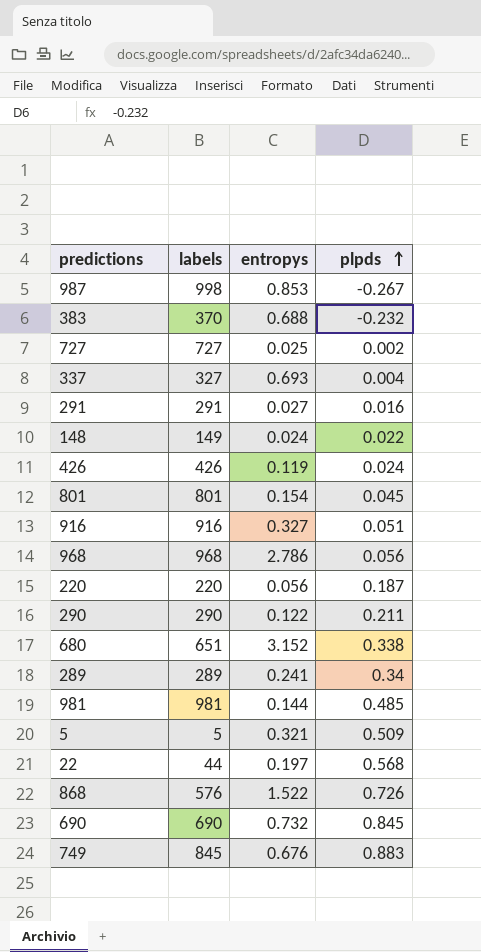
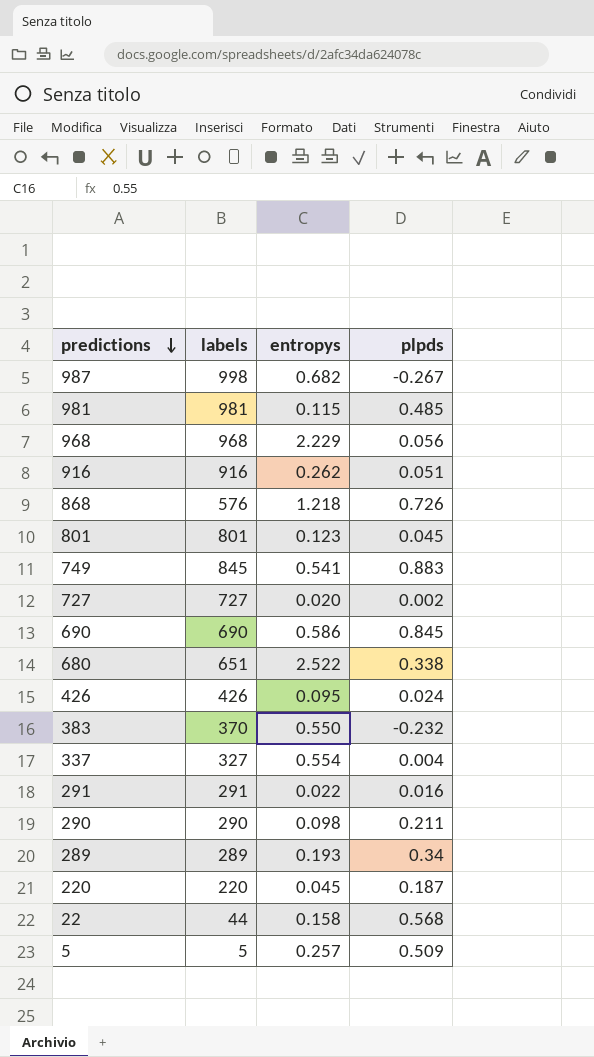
row order: plpds ascending -> predictions descending
row 148: 149 | 0.024 | 0.022 -> none
987 | entropys: 0.853 -> 0.682
981 | entropys: 0.144 -> 0.115
968 | entropys: 2.786 -> 2.229
916 | entropys: 0.327 -> 0.262
868 | entropys: 1.522 -> 1.218
801 | entropys: 0.154 -> 0.123
749 | entropys: 0.676 -> 0.541
727 | entropys: 0.025 -> 0.020
690 | entropys: 0.732 -> 0.586
680 | entropys: 3.152 -> 2.522
426 | entropys: 0.119 -> 0.095
383 | entropys: 0.688 -> 0.550
337 | entropys: 0.693 -> 0.554
291 | entropys: 0.027 -> 0.022
290 | entropys: 0.122 -> 0.098
289 | entropys: 0.241 -> 0.193
220 | entropys: 0.056 -> 0.045
22 | entropys: 0.197 -> 0.158
5 | entropys: 0.321 -> 0.257

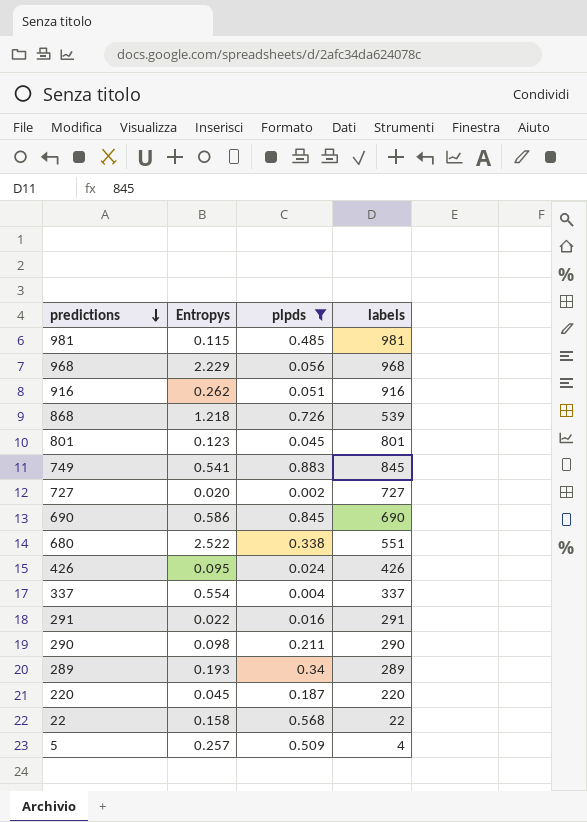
filter: none -> plpds >= 0.002
column name: entropys -> Entropys
column labels | position: 2 -> 4
868 | labels: 576 -> 539
680 | labels: 651 -> 551
337 | labels: 327 -> 337
22 | labels: 44 -> 22
5 | labels: 5 -> 4

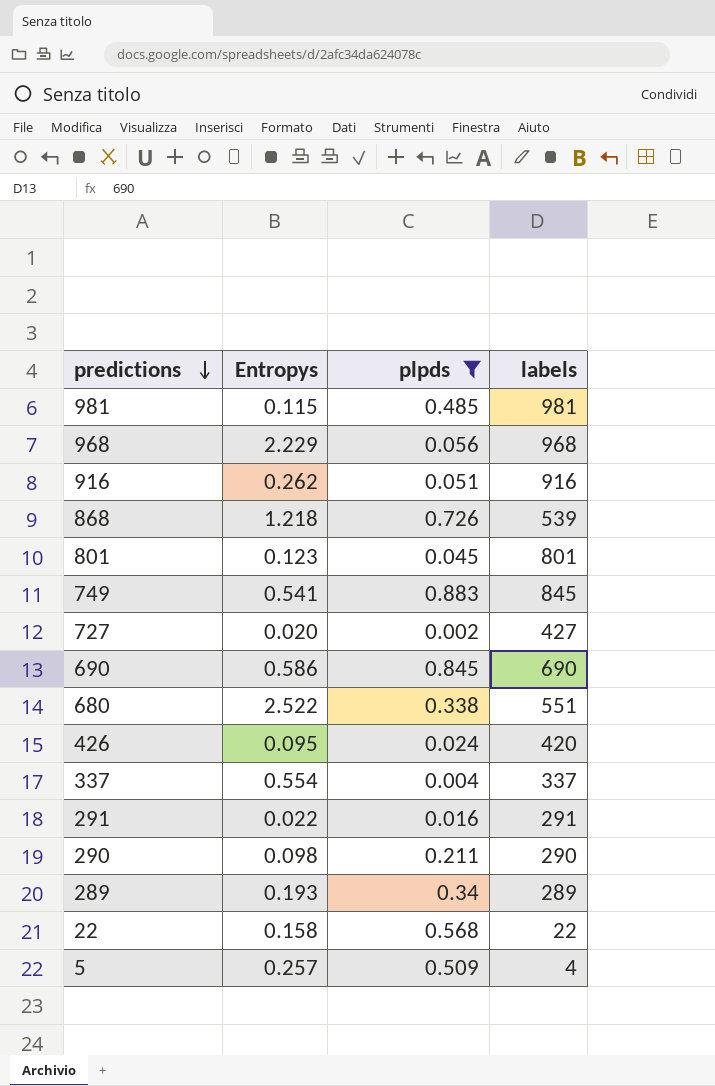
row 220: 0.045 | 0.187 | 220 -> none
727 | labels: 727 -> 427
426 | labels: 426 -> 420

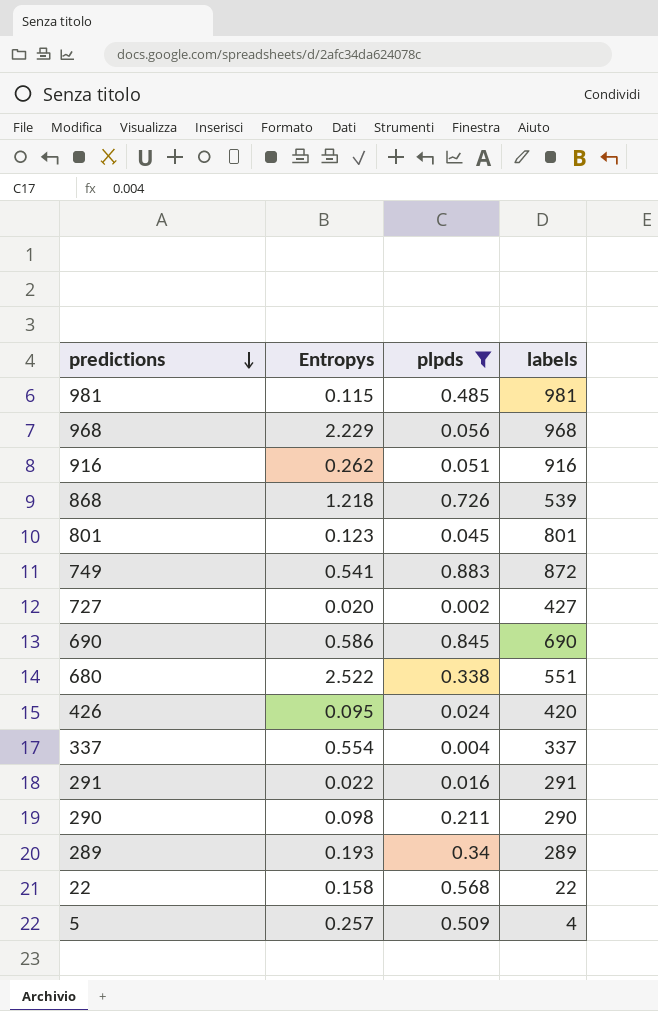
749 | labels: 845 -> 872

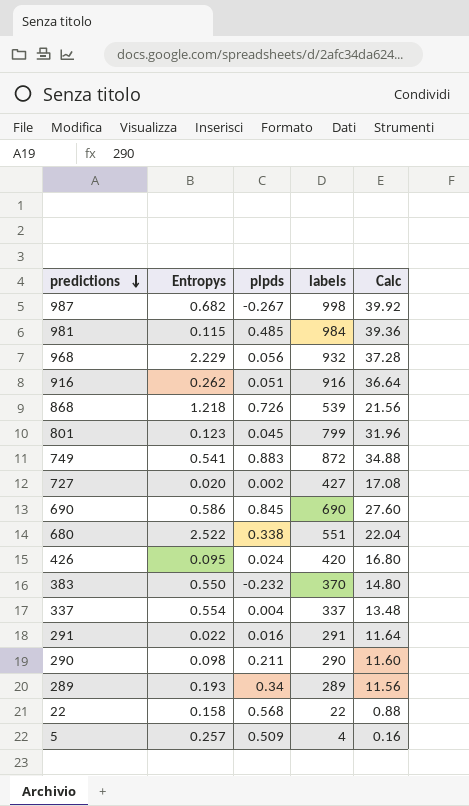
filter: plpds >= 0.002 -> none
column Calc | formula: none -> [labels] * 0.04
981 | labels: 981 -> 984
968 | labels: 968 -> 932
801 | labels: 801 -> 799

